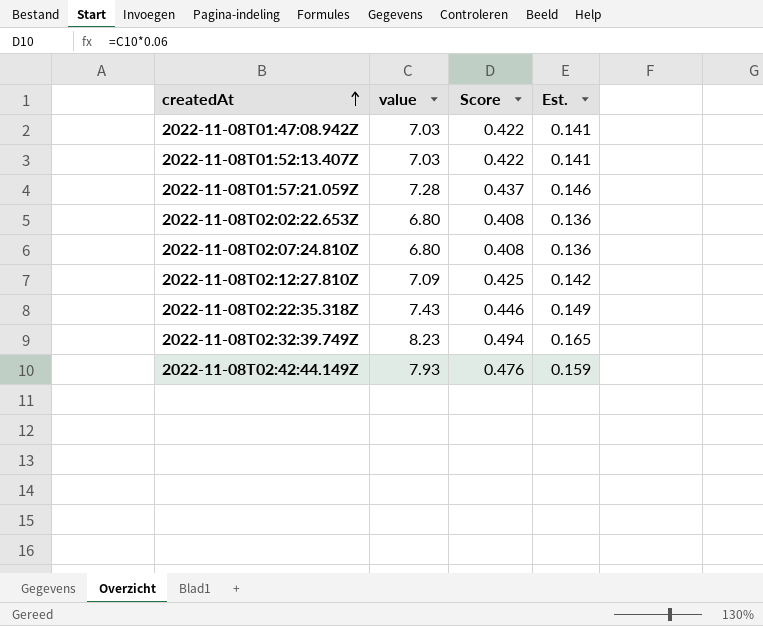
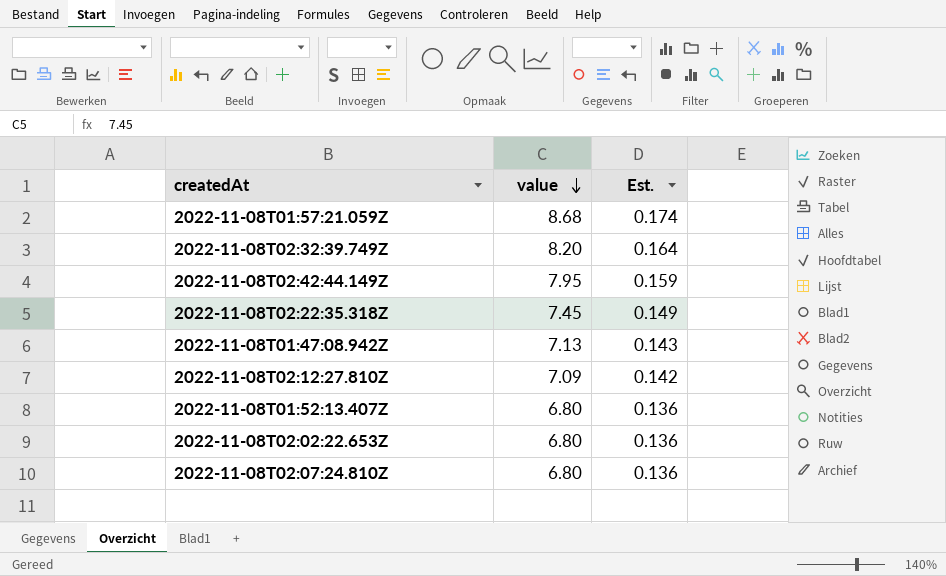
row order: createdAt ascending -> value descending
column Score | formula: [value] * 0.06 -> none
2022-11-08T01:57:21.059Z | value: 7.28 -> 8.68
2022-11-08T01:57:21.059Z | Est.: 0.146 -> 0.174
2022-11-08T02:32:39.749Z | value: 8.23 -> 8.20
2022-11-08T02:32:39.749Z | Est.: 0.165 -> 0.164
2022-11-08T02:42:44.149Z | value: 7.93 -> 7.95
2022-11-08T02:22:35.318Z | value: 7.43 -> 7.45
2022-11-08T01:47:08.942Z | value: 7.03 -> 7.13
2022-11-08T01:47:08.942Z | Est.: 0.141 -> 0.143
2022-11-08T01:52:13.407Z | value: 7.03 -> 6.80
2022-11-08T01:52:13.407Z | Est.: 0.141 -> 0.136

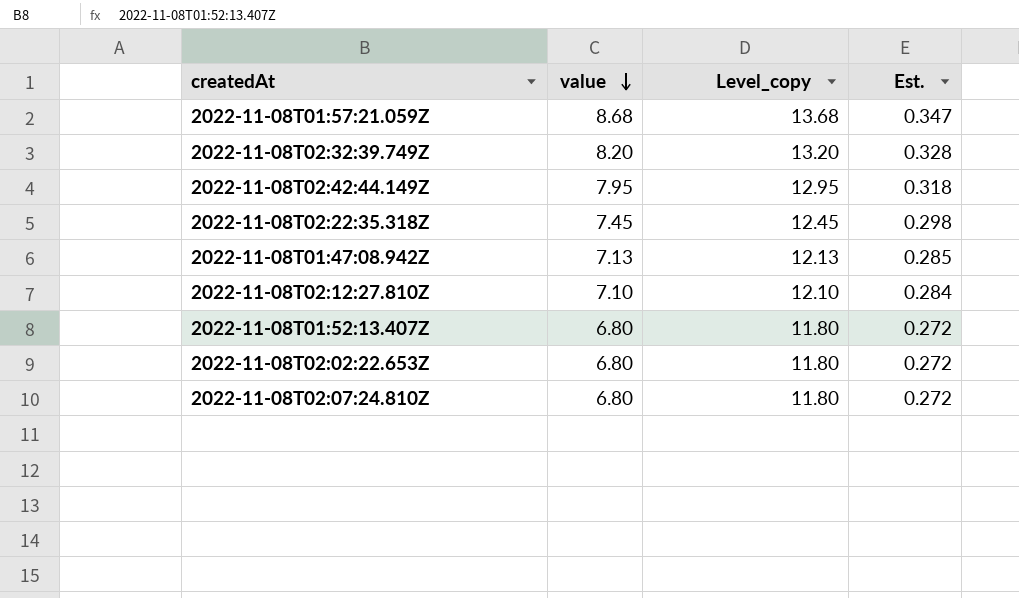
column Level_copy | formula: none -> [value] + 5
column Est. | formula: [value] * 0.02 -> [value] * 0.04
2022-11-08T02:12:27.810Z | value: 7.09 -> 7.10

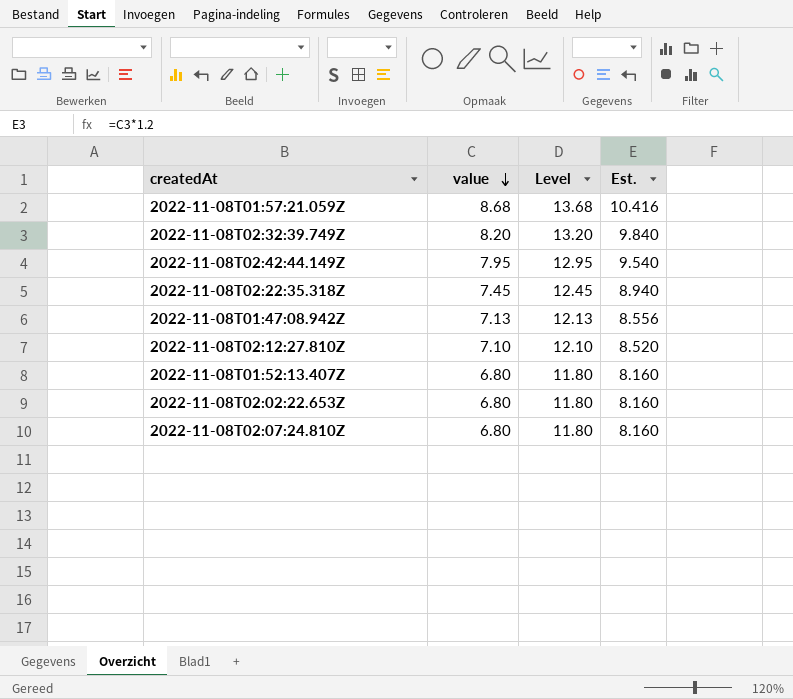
column name: Level_copy -> Level
column Est. | formula: [value] * 0.04 -> [value] * 1.2

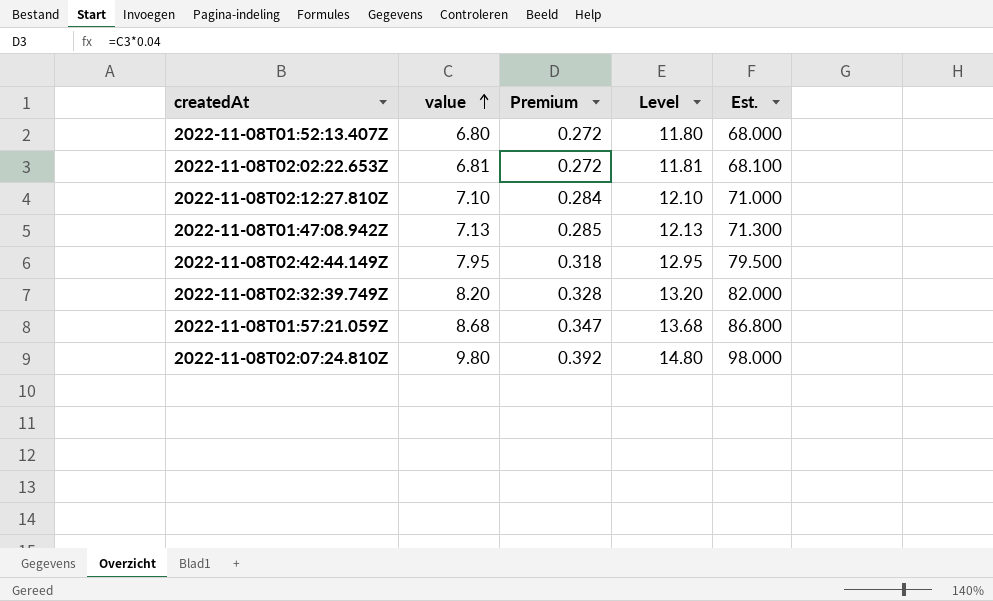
row order: value descending -> value ascending
column Premium | formula: none -> [value] * 0.04
column Est. | formula: [value] * 1.2 -> [value] * 10
row 2022-11-08T02:22:35.318Z: 7.45 | 12.45 | 8.940 -> none
2022-11-08T02:02:22.653Z | value: 6.80 -> 6.81
2022-11-08T02:02:22.653Z | Level: 11.80 -> 11.81
2022-11-08T02:07:24.810Z | value: 6.80 -> 9.80
2022-11-08T02:07:24.810Z | Level: 11.80 -> 14.80

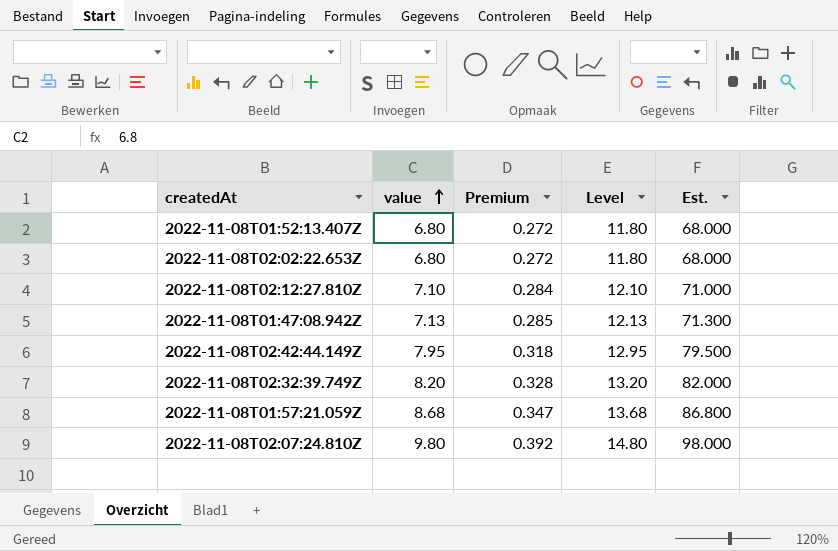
2022-11-08T02:02:22.653Z | value: 6.81 -> 6.80
2022-11-08T02:02:22.653Z | Level: 11.81 -> 11.80
2022-11-08T02:02:22.653Z | Est.: 68.100 -> 68.000

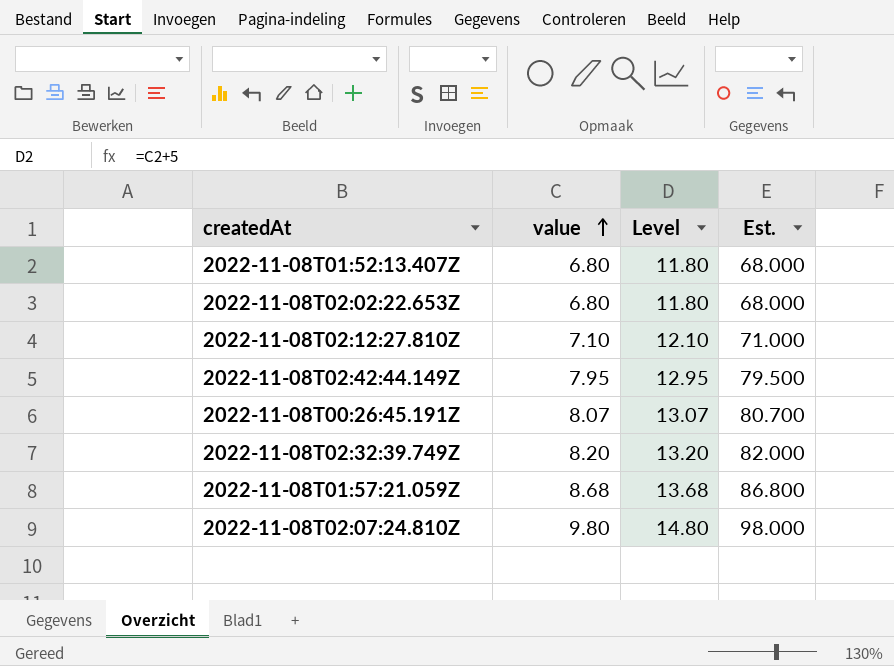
column Premium | formula: [value] * 0.04 -> none
row 2022-11-08T01:47:08.942Z: 7.13 | 0.285 | 12.13 | 71.300 -> none
row 2022-11-08T00:26:45.191Z: none -> 8.07 | 13.07 | 80.700

